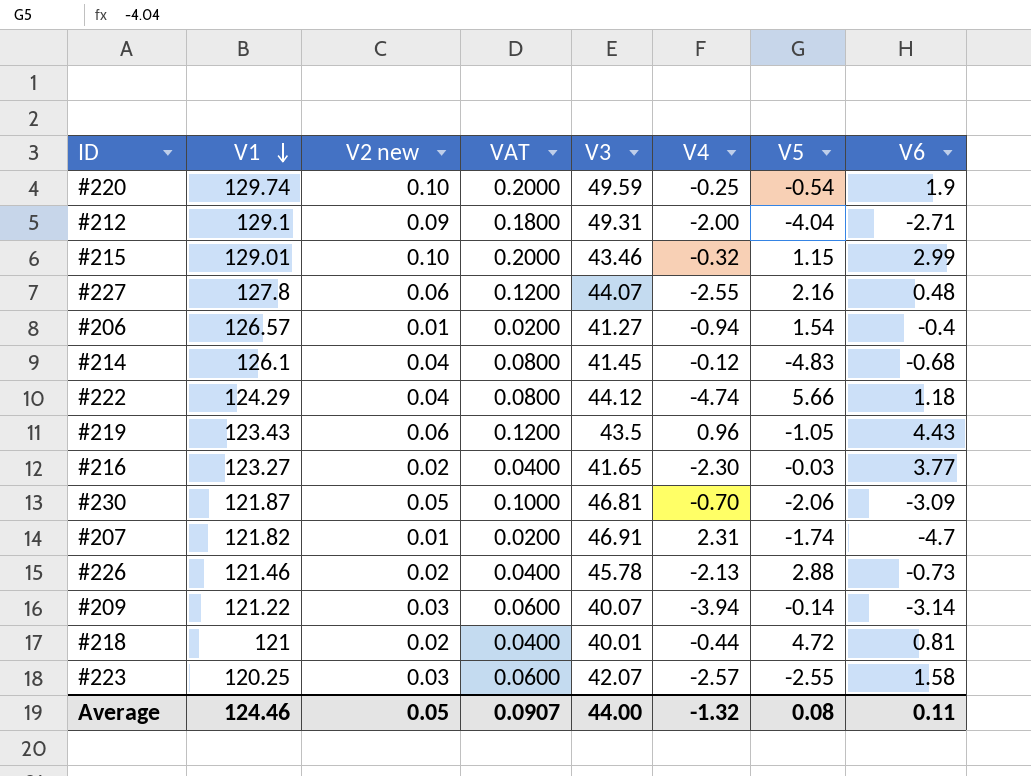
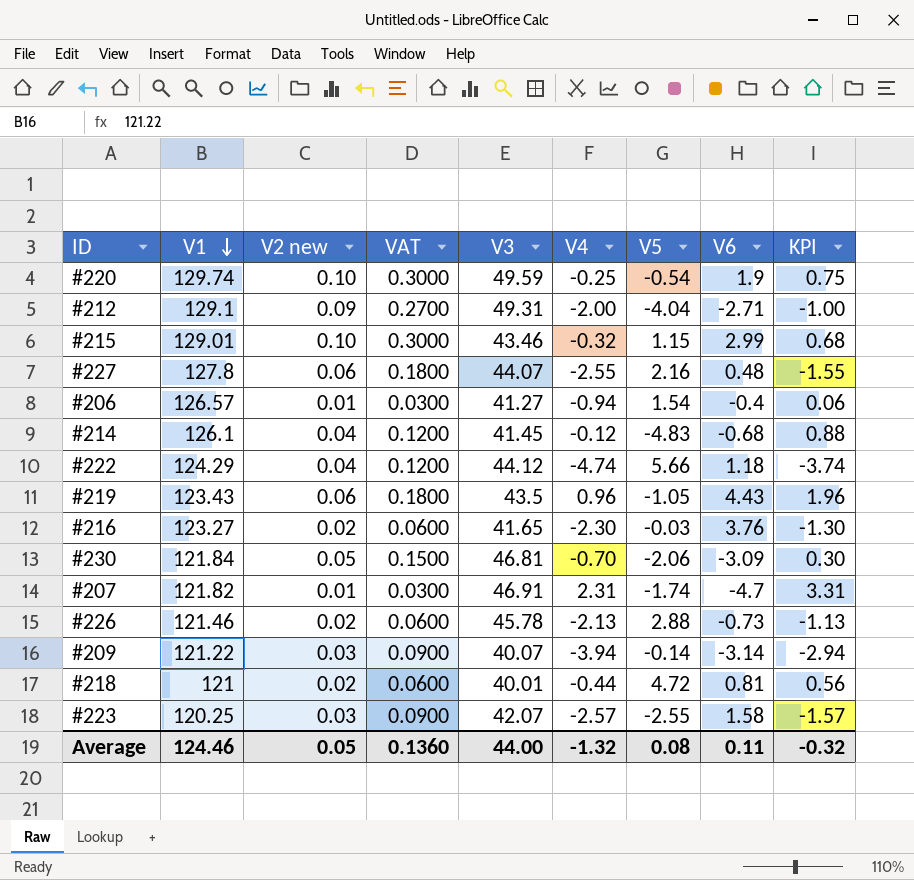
column VAT | formula: [V2 new] * 2 -> [V2 new] * 3
column KPI | formula: none -> [V4] + 1
#216 | V6: 3.77 -> 3.76
#230 | V1: 121.87 -> 121.84
Average | VAT: 0.0907 -> 0.1360

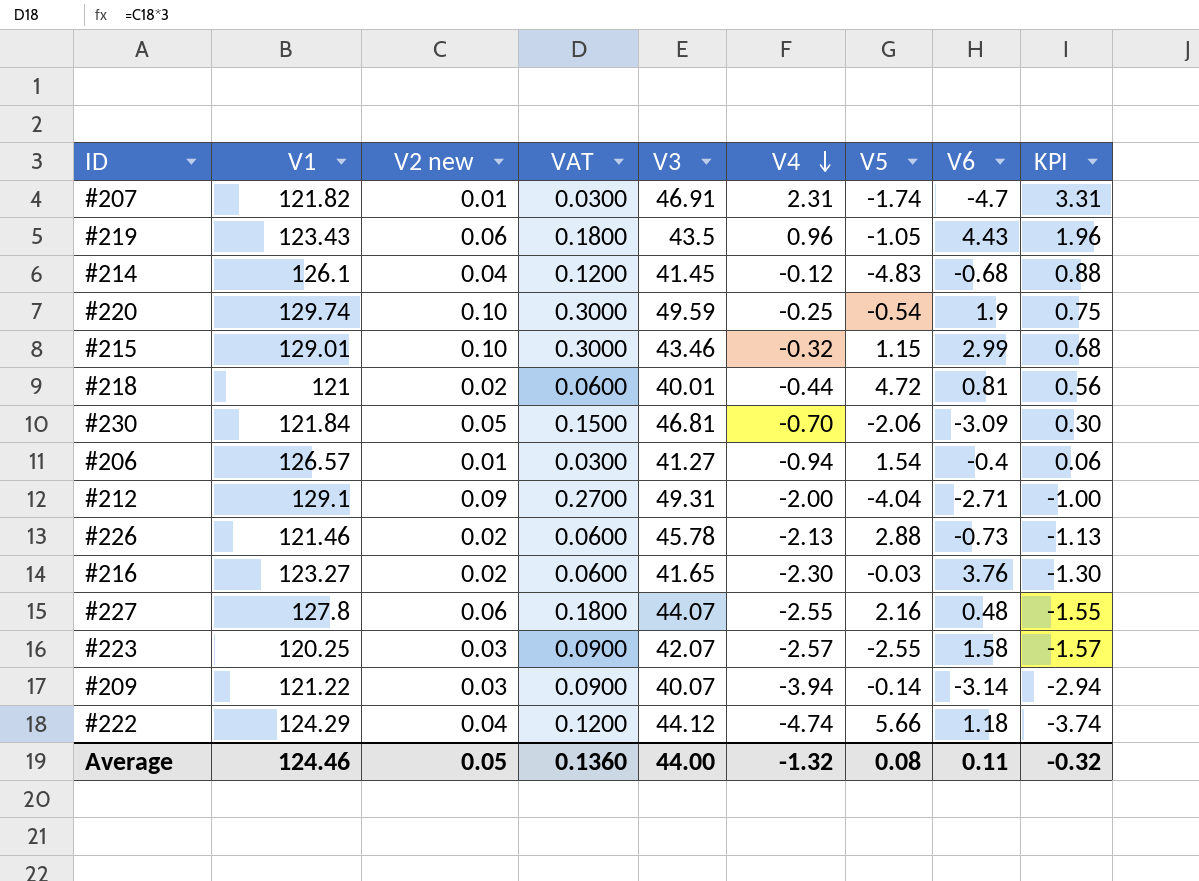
row order: V1 descending -> V4 descending

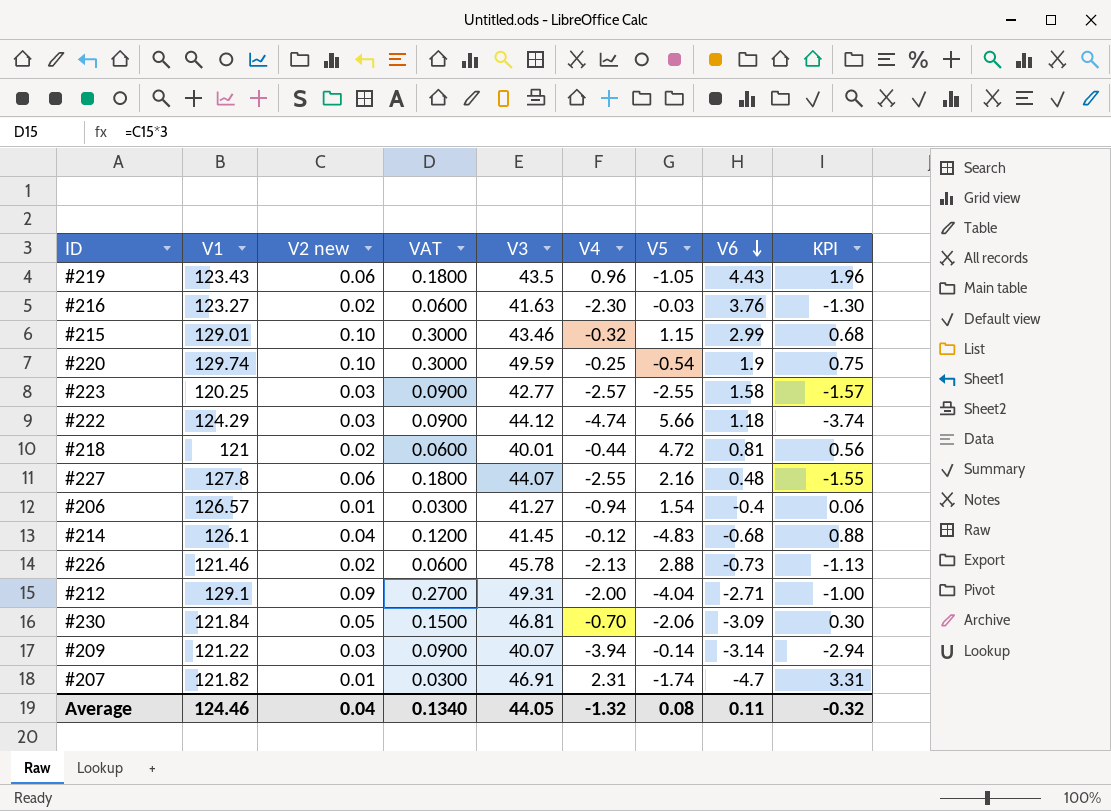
row order: V4 descending -> V6 descending
#216 | V3: 41.65 -> 41.63
#223 | V3: 42.07 -> 42.77
#222 | V2 new: 0.04 -> 0.03
#222 | VAT: 0.1200 -> 0.0900
Average | V2 new: 0.05 -> 0.04
Average | VAT: 0.1360 -> 0.1340
Average | V3: 44.00 -> 44.05

